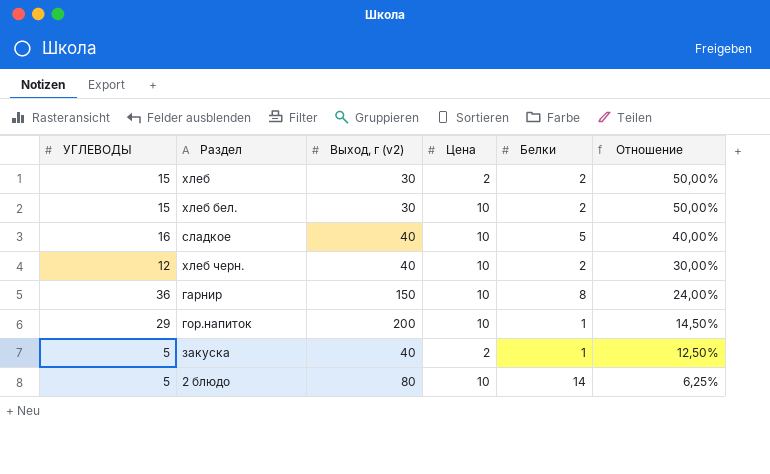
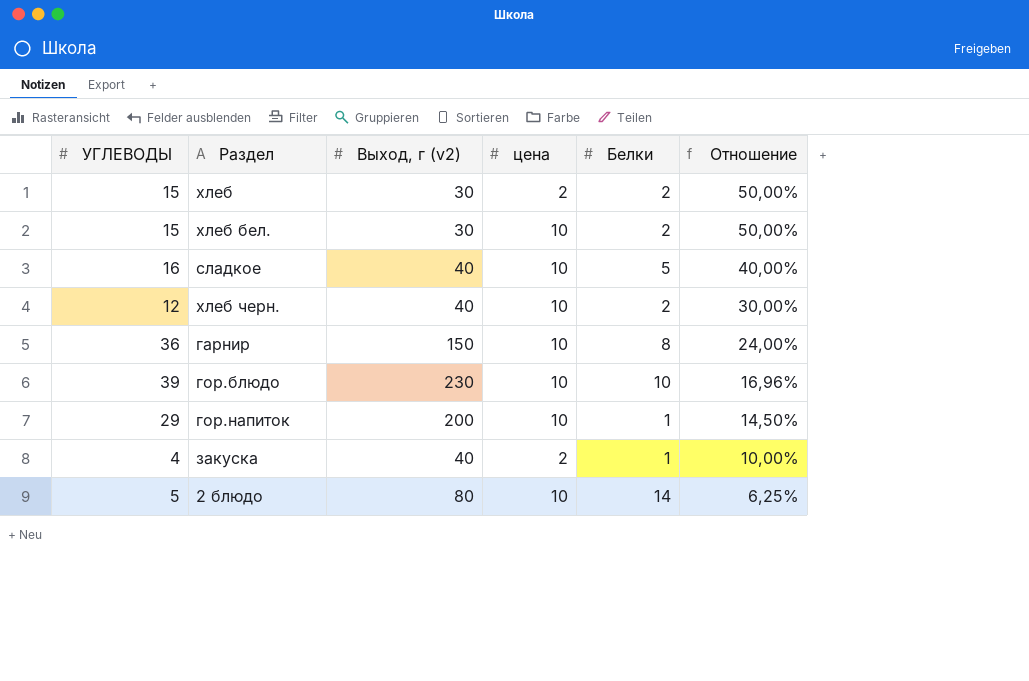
column name: Цена -> цена
row гор.блюдо: none -> 39 | 230 | 10 | 10 | 16,96%
закуска | УГЛЕВОДЫ: 5 -> 4
закуска | Отношение: 12,50% -> 10,00%

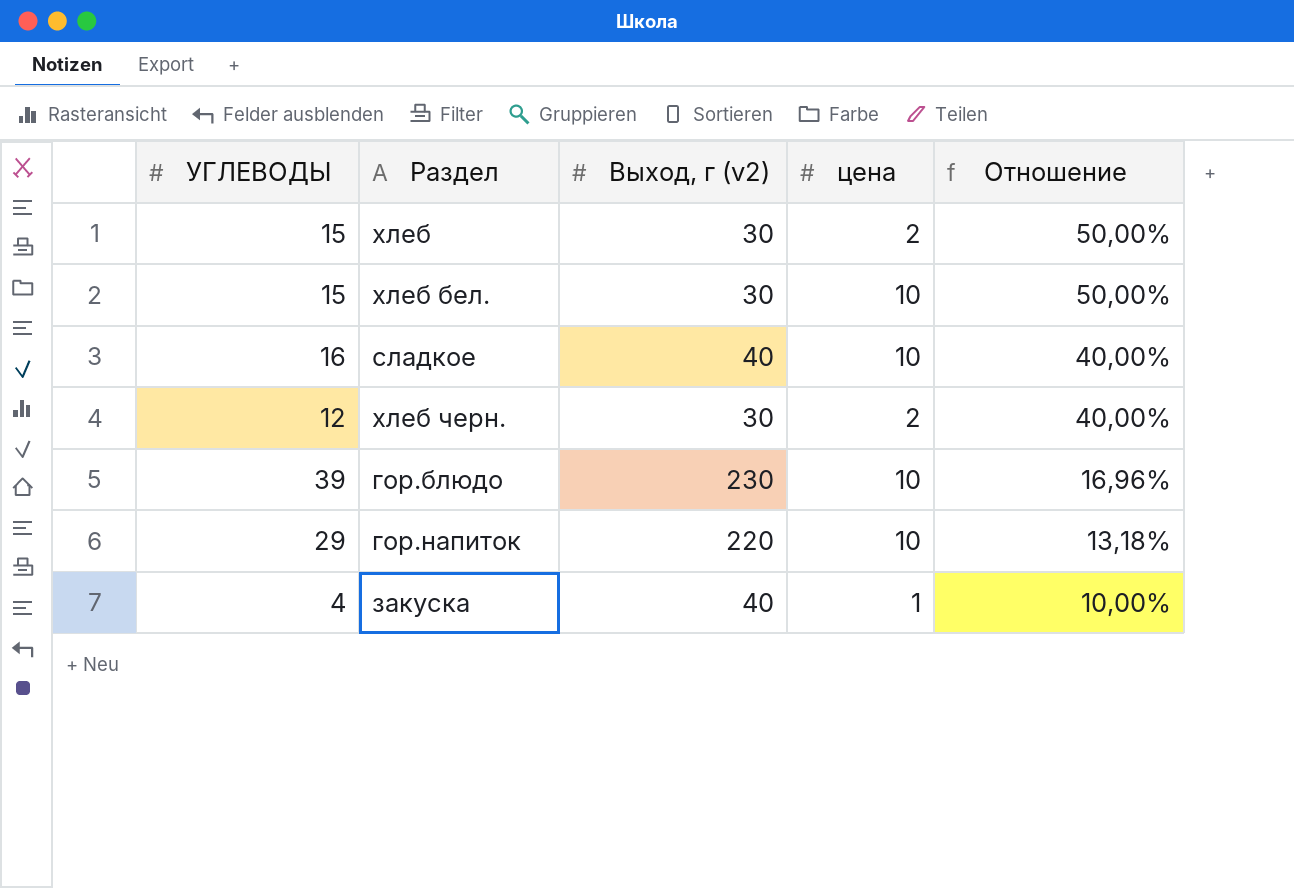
column Белки | position: 5 -> none
row гарнир: 36 | 150 | 10 | 8 | 24,00% -> none
row 2 блюдо: 5 | 80 | 10 | 14 | 6,25% -> none
хлеб черн. | Выход, г (v2): 40 -> 30
хлеб черн. | цена: 10 -> 2
хлеб черн. | Отношение: 30,00% -> 40,00%
гор.напиток | Выход, г (v2): 200 -> 220
гор.напиток | Отношение: 14,50% -> 13,18%
закуска | цена: 2 -> 1

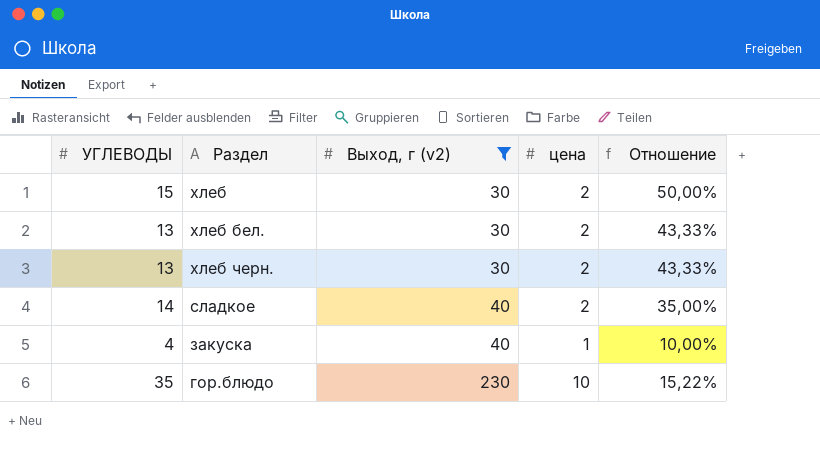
filter: none -> Выход, г (v2) != 220
row order: Отношение descending -> Выход, г (v2) ascending
хлеб бел. | УГЛЕВОДЫ: 15 -> 13
хлеб бел. | цена: 10 -> 2
хлеб бел. | Отношение: 50,00% -> 43,33%
хлеб черн. | УГЛЕВОДЫ: 12 -> 13
хлеб черн. | Отношение: 40,00% -> 43,33%
сладкое | УГЛЕВОДЫ: 16 -> 14
сладкое | цена: 10 -> 2
сладкое | Отношение: 40,00% -> 35,00%
гор.блюдо | УГЛЕВОДЫ: 39 -> 35
гор.блюдо | Отношение: 16,96% -> 15,22%

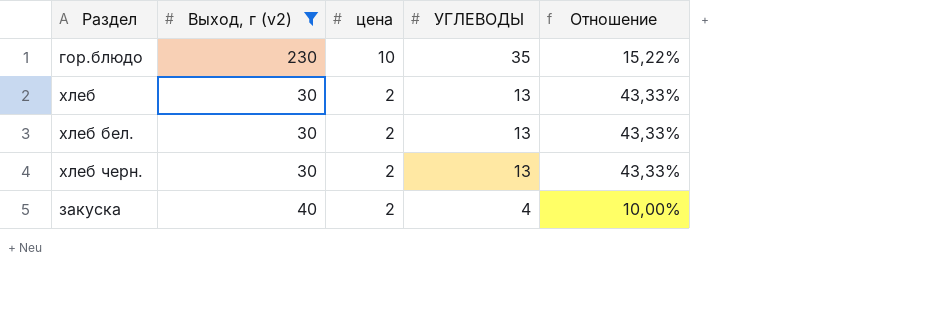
row order: Выход, г (v2) ascending -> цена descending
column УГЛЕВОДЫ | position: 1 -> 4
row сладкое: 14 | 40 | 2 | 35,00% -> none
хлеб | УГЛЕВОДЫ: 15 -> 13
хлеб | Отношение: 50,00% -> 43,33%
закуска | цена: 1 -> 2

